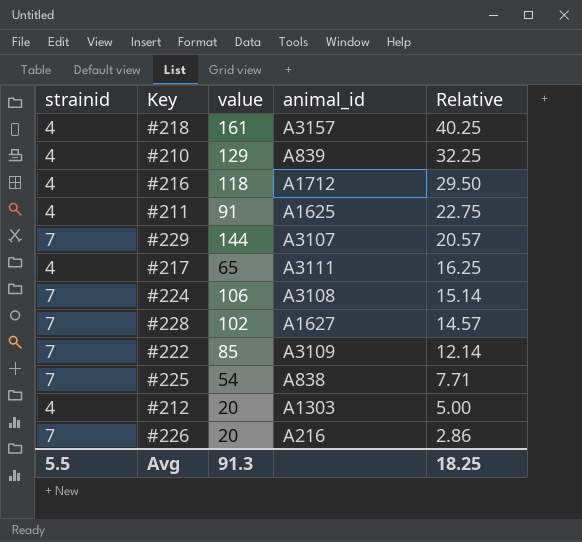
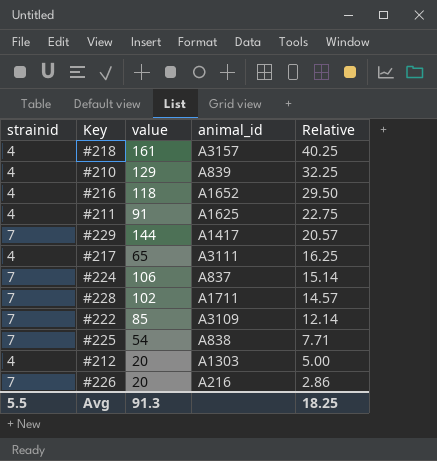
#216 | animal_id: A1712 -> A1652
#229 | animal_id: A3107 -> A1417
#224 | animal_id: A3108 -> A837
#228 | animal_id: A1627 -> A1711

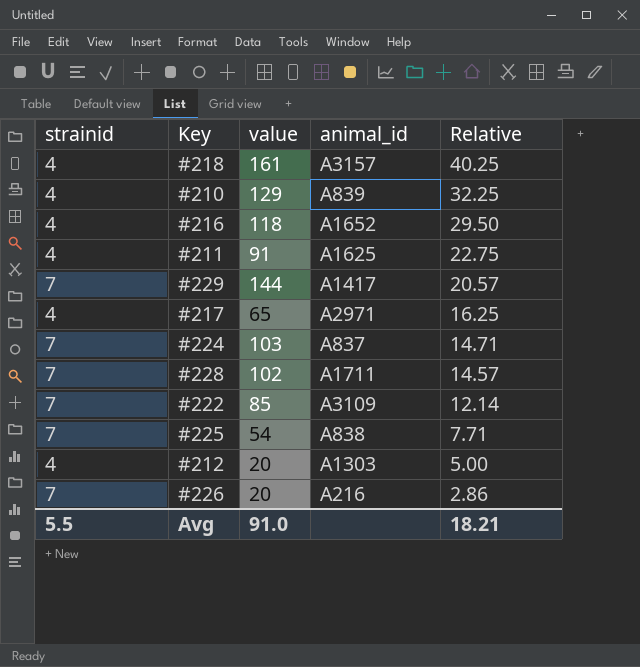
#217 | animal_id: A3111 -> A2971
#224 | value: 106 -> 103
#224 | Relative: 15.14 -> 14.71
Avg | value: 91.3 -> 91.0
Avg | Relative: 18.25 -> 18.21

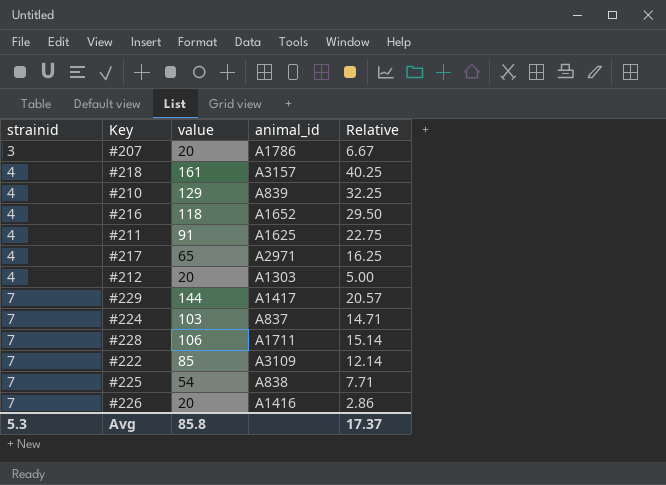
row order: Relative descending -> strainid ascending
row #207: none -> 3 | 20 | A1786 | 6.67
#228 | value: 102 -> 106
#228 | Relative: 14.57 -> 15.14
#226 | animal_id: A216 -> A1416
Avg | strainid: 5.5 -> 5.3
Avg | value: 91.0 -> 85.8
Avg | Relative: 18.21 -> 17.37

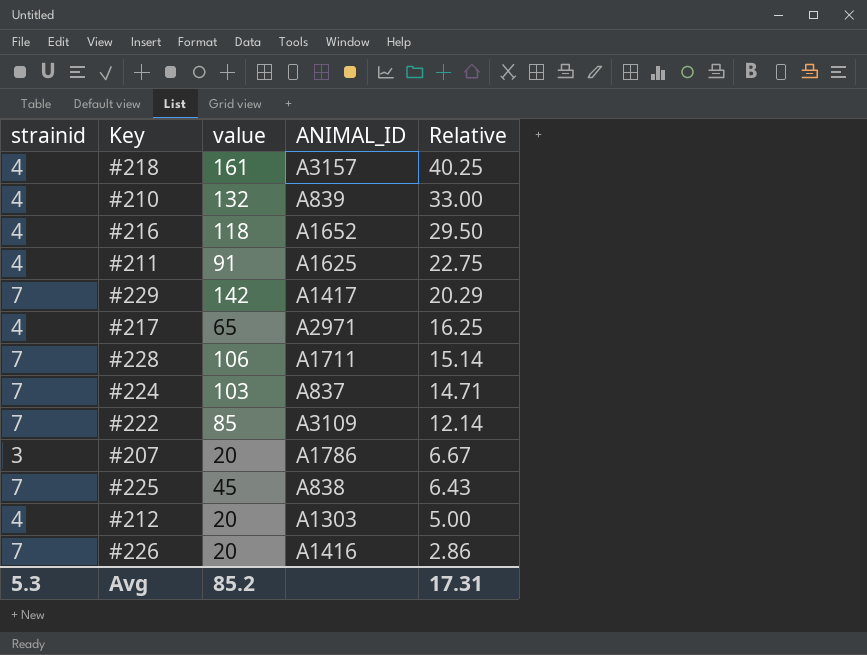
row order: strainid ascending -> Relative descending
column name: animal_id -> ANIMAL_ID
#210 | value: 129 -> 132
#210 | Relative: 32.25 -> 33.00
#229 | value: 144 -> 142
#229 | Relative: 20.57 -> 20.29
#225 | value: 54 -> 45
#225 | Relative: 7.71 -> 6.43
Avg | value: 85.8 -> 85.2
Avg | Relative: 17.37 -> 17.31

